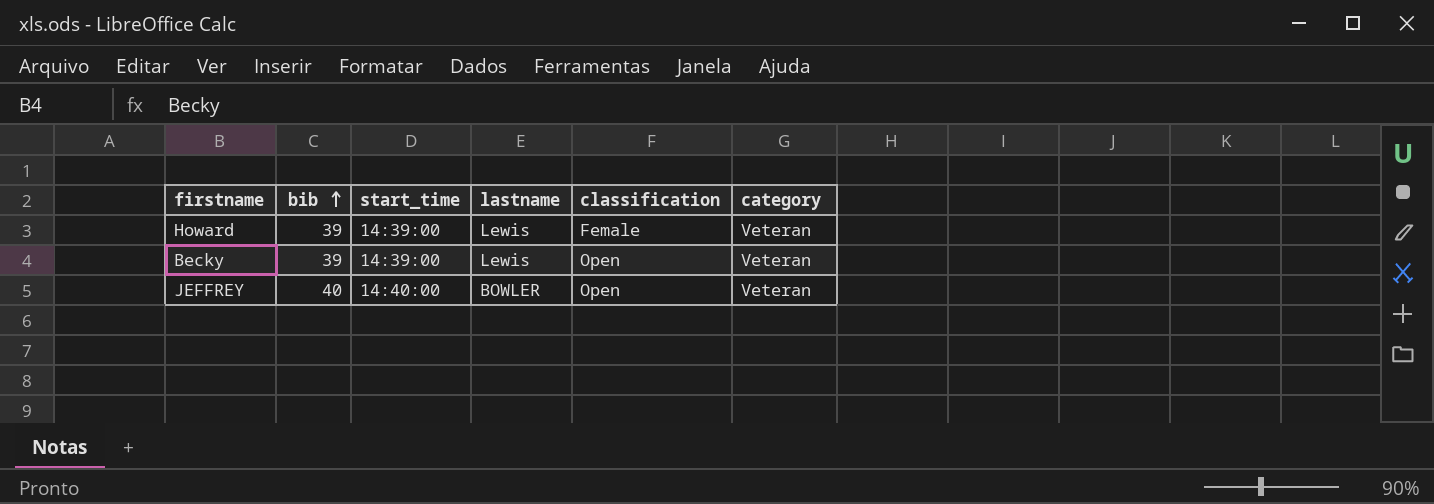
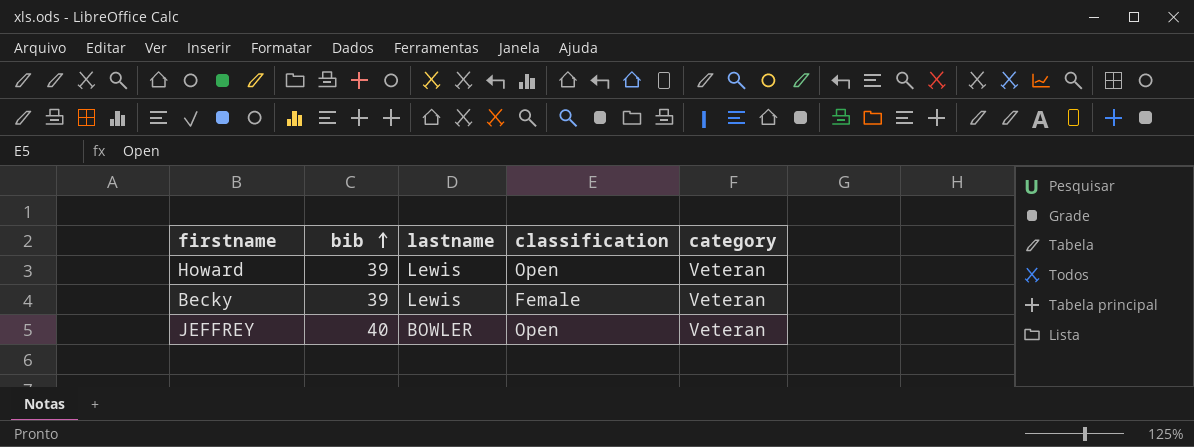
column start_time | position: 3 -> none
Howard | classification: Female -> Open
Becky | classification: Open -> Female

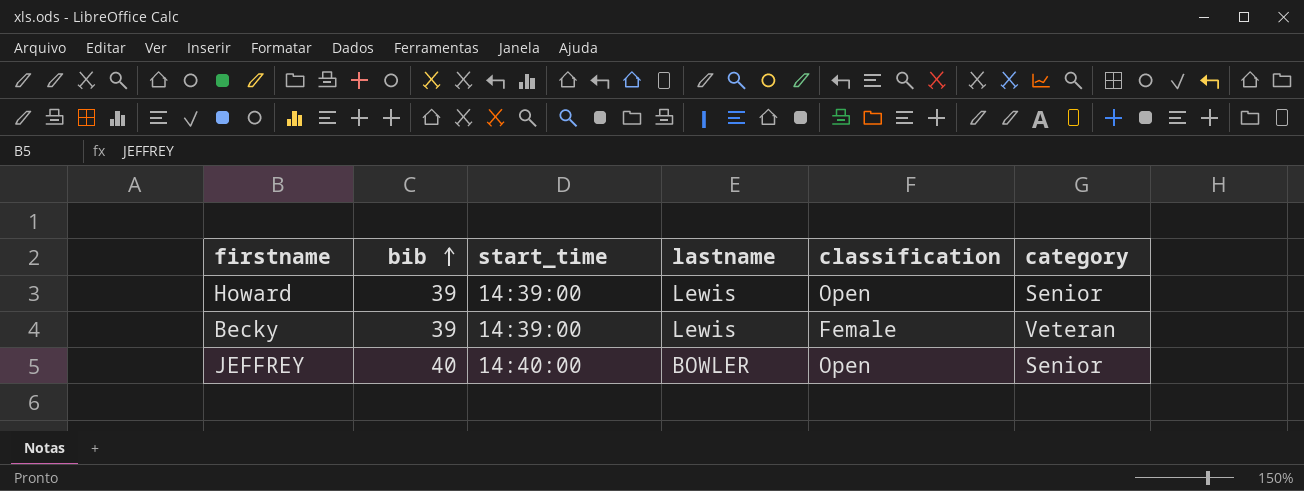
column start_time | position: none -> 3
Howard | category: Veteran -> Senior
JEFFREY | category: Veteran -> Senior

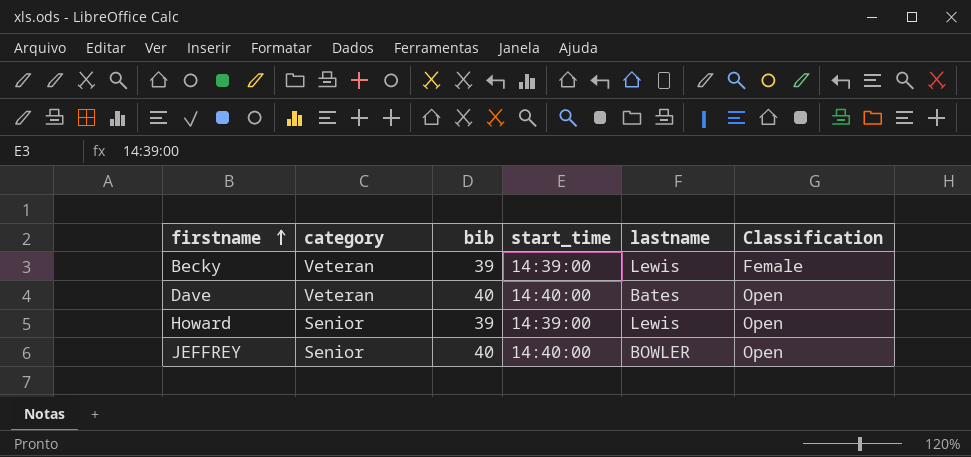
row order: bib ascending -> firstname ascending
column category | position: 6 -> 2
column name: classification -> Classification
row Dave: none -> Veteran | 40 | 14:40:00 | Bates | Open

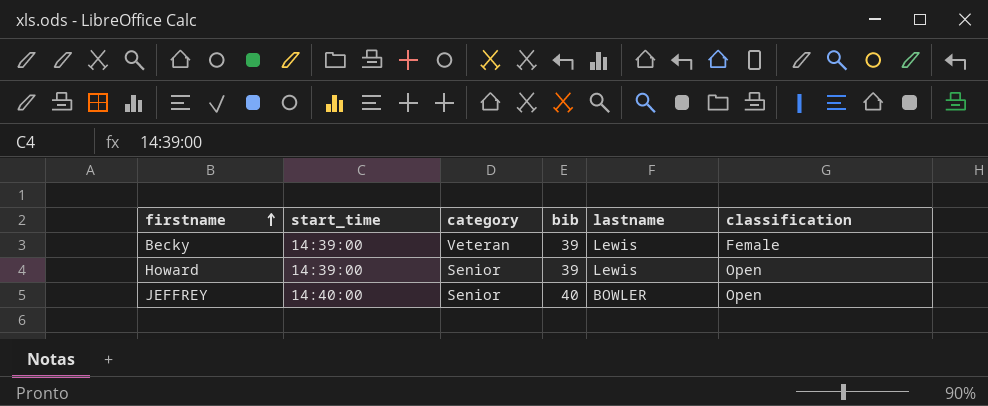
column start_time | position: 4 -> 2
column name: Classification -> classification
row Dave: Veteran | 40 | 14:40:00 | Bates | Open -> none

